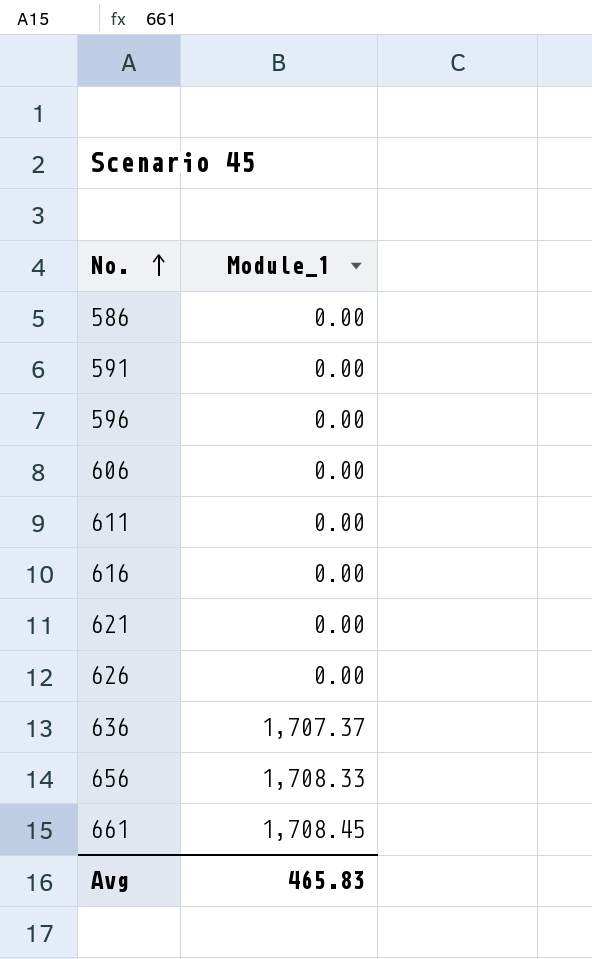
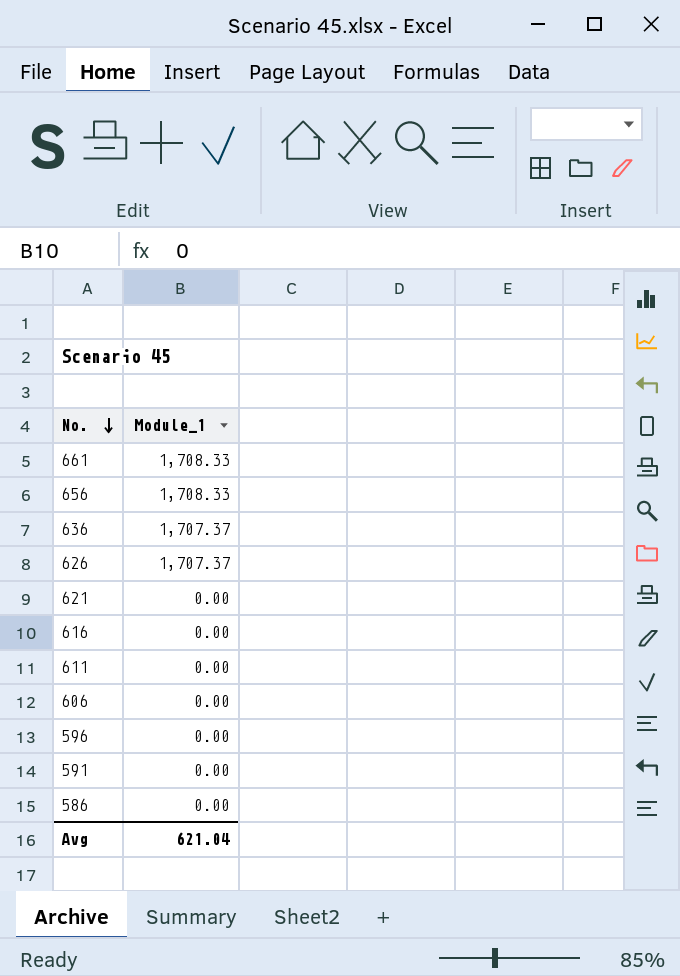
row order: No. ascending -> No. descending
661 | Module_1: 1,708.45 -> 1,708.33
626 | Module_1: 0.00 -> 1,707.37
Avg | Module_1: 465.83 -> 621.04

